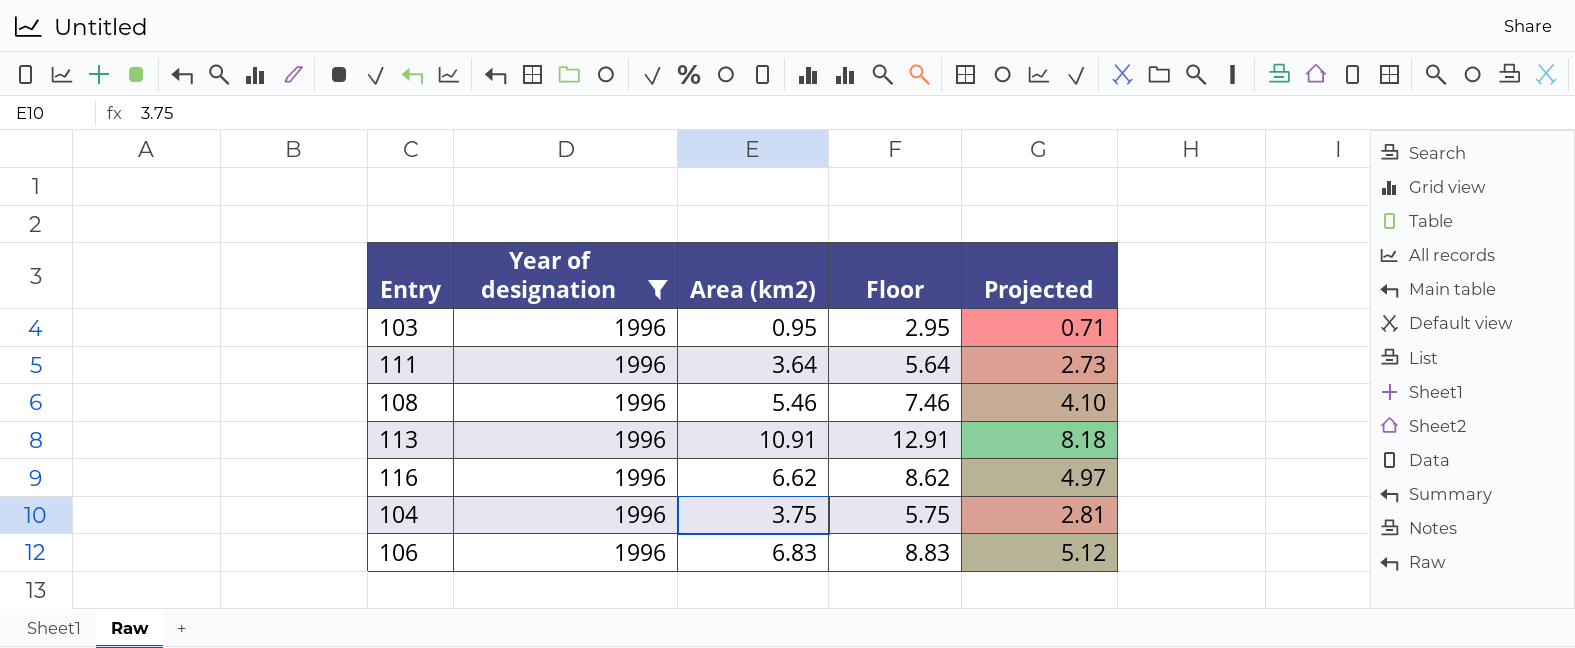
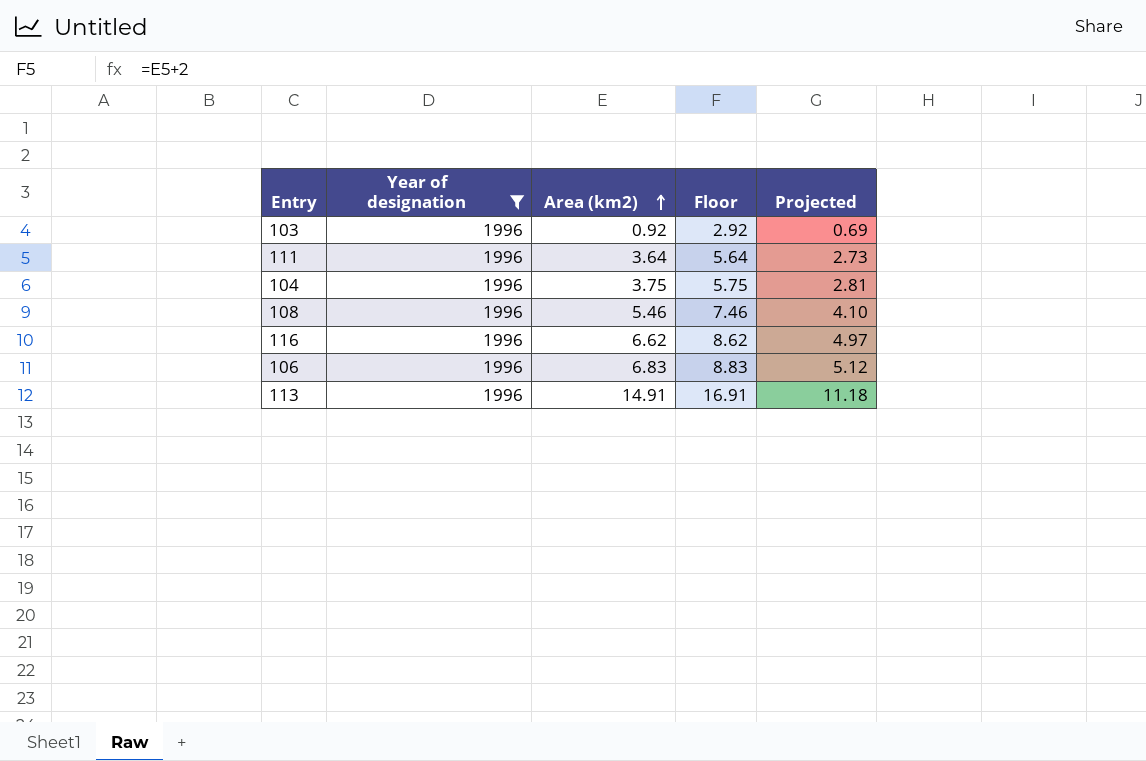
row order: none -> Area (km2) ascending
103 | Area (km2): 0.95 -> 0.92
103 | Floor: 2.95 -> 2.92
103 | Projected: 0.71 -> 0.69
113 | Area (km2): 10.91 -> 14.91
113 | Floor: 12.91 -> 16.91
113 | Projected: 8.18 -> 11.18

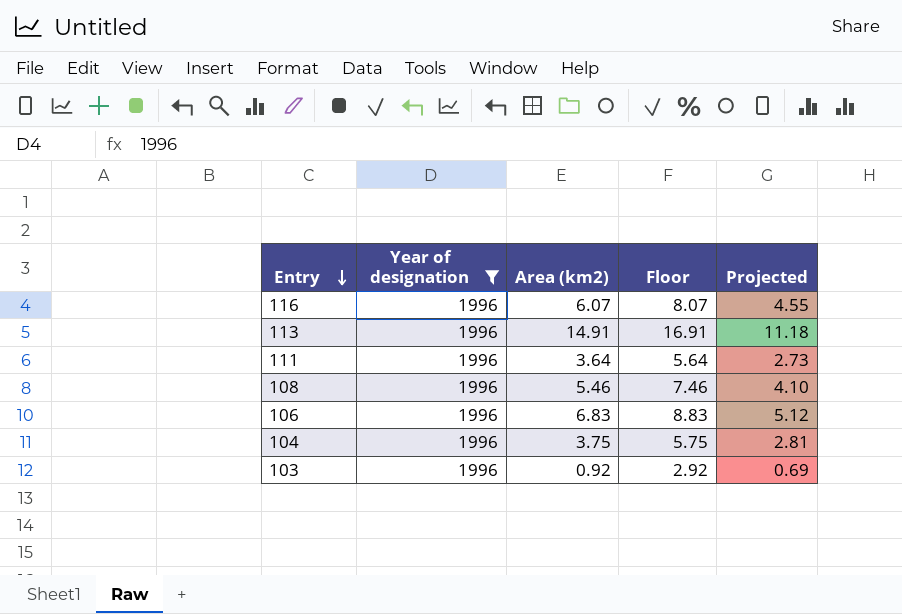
row order: Area (km2) ascending -> Entry descending
116 | Area (km2): 6.62 -> 6.07
116 | Floor: 8.62 -> 8.07
116 | Projected: 4.97 -> 4.55

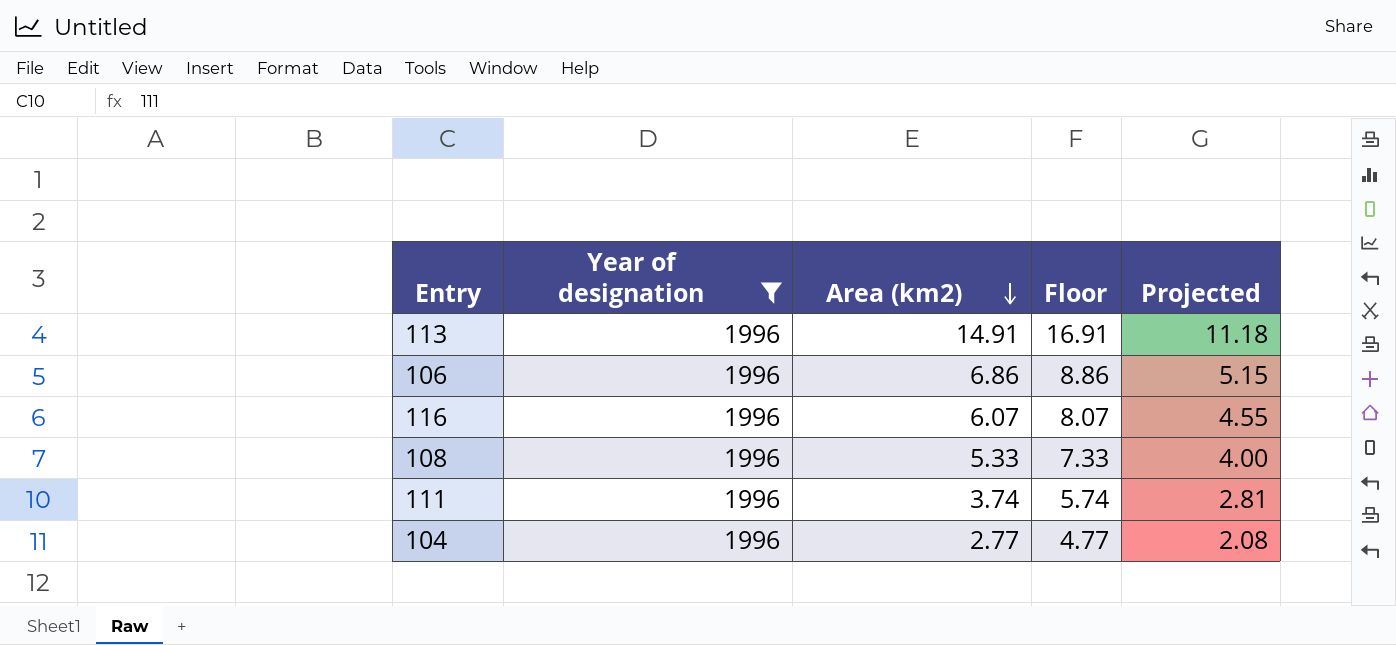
row order: Entry descending -> Area (km2) descending
row 103: 1996 | 0.92 | 2.92 | 0.69 -> none
106 | Area (km2): 6.83 -> 6.86
106 | Floor: 8.83 -> 8.86
106 | Projected: 5.12 -> 5.15
108 | Area (km2): 5.46 -> 5.33
108 | Floor: 7.46 -> 7.33
108 | Projected: 4.10 -> 4.00
111 | Area (km2): 3.64 -> 3.74
111 | Floor: 5.64 -> 5.74
111 | Projected: 2.73 -> 2.81
104 | Area (km2): 3.75 -> 2.77
104 | Floor: 5.75 -> 4.77
104 | Projected: 2.81 -> 2.08

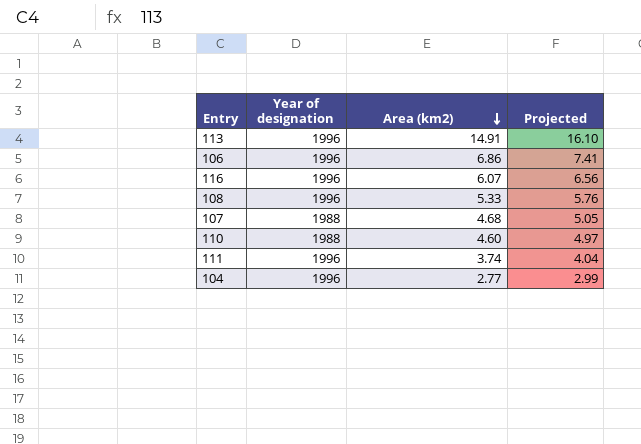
filter: Year of designation = 1996 -> none
column Floor | formula: [Area (km2)] + 2 -> none
column Projected | formula: [Area (km2)] * 0.75 -> [Area (km2)] * 1.08

